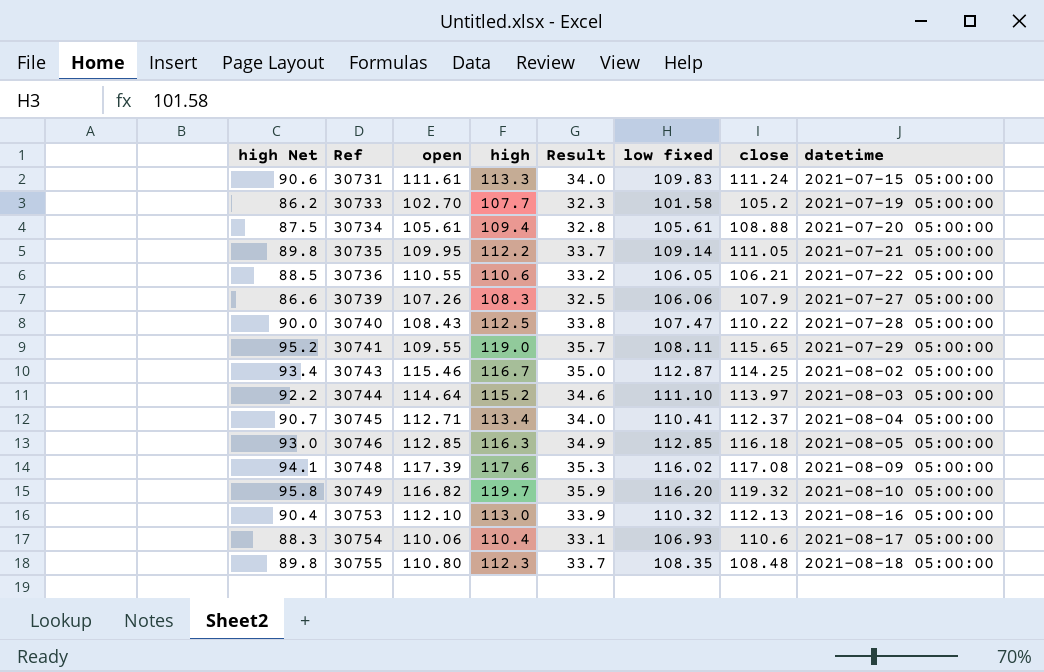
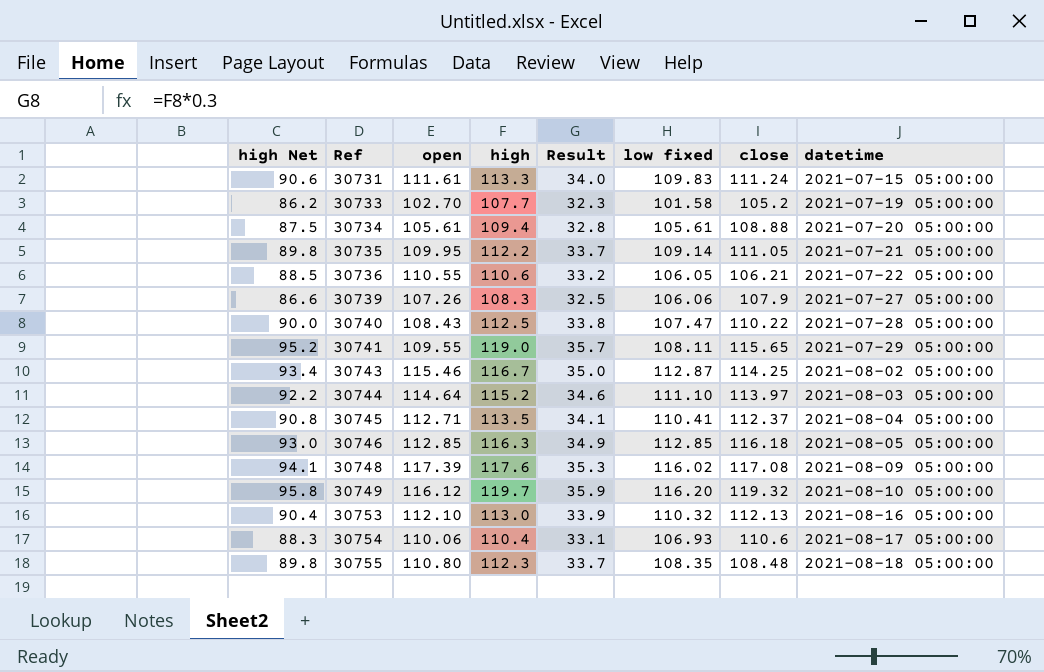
30745 | high Net: 90.7 -> 90.8
30745 | high: 113.4 -> 113.5
30745 | Result: 34.0 -> 34.1
30749 | open: 116.82 -> 116.12

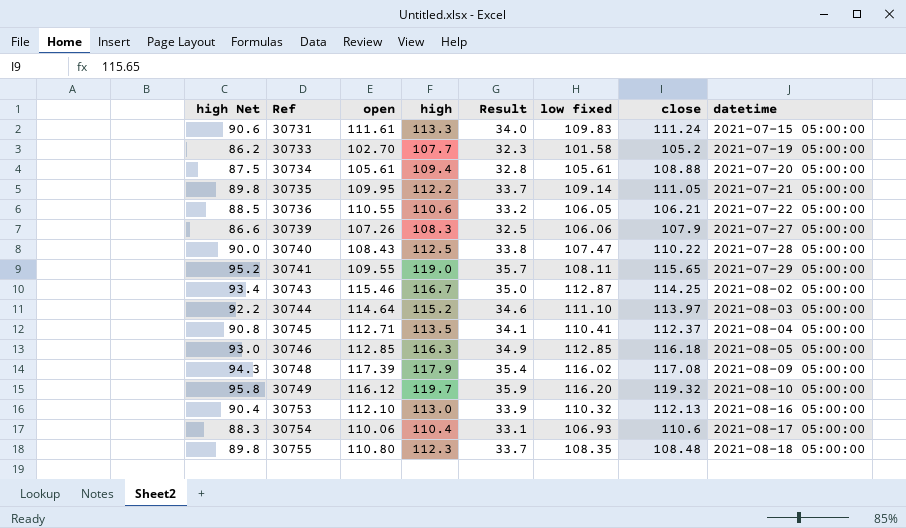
30748 | high Net: 94.1 -> 94.3
30748 | high: 117.6 -> 117.9
30748 | Result: 35.3 -> 35.4

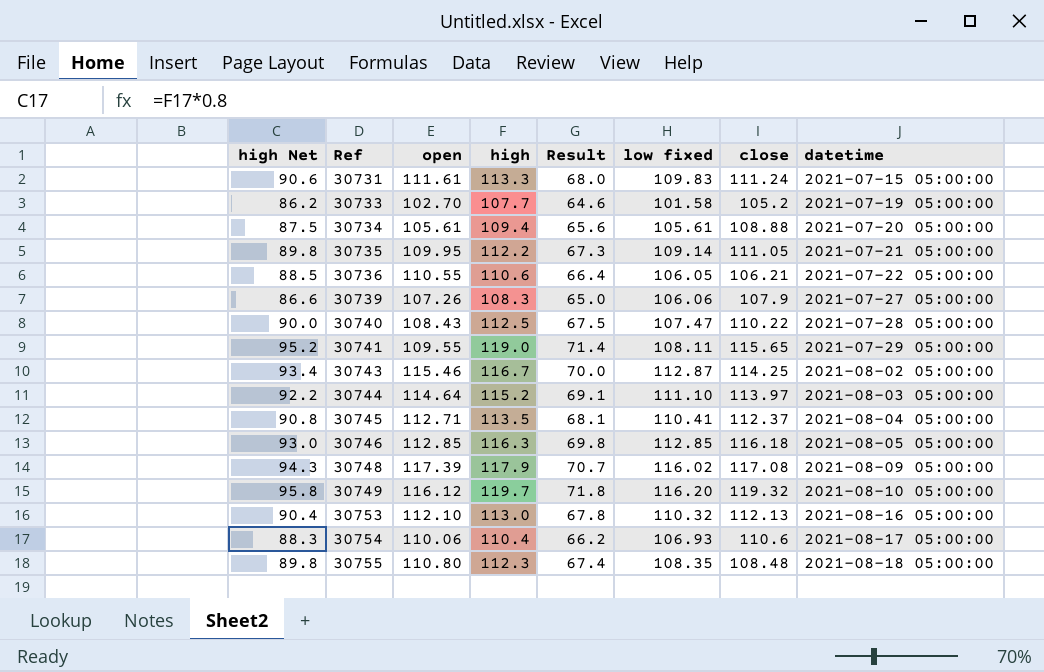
column Result | formula: [high] * 0.3 -> [high] * 0.6

